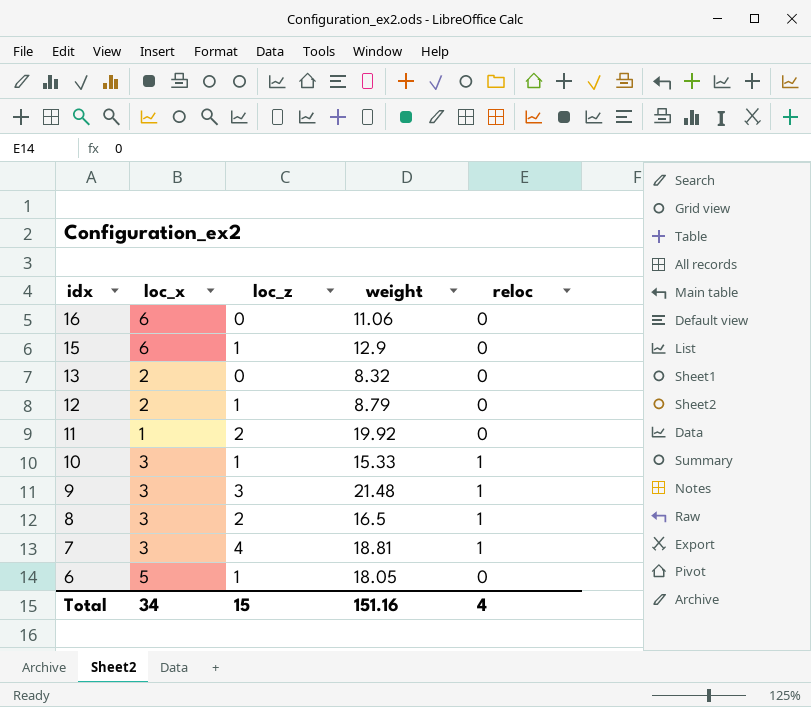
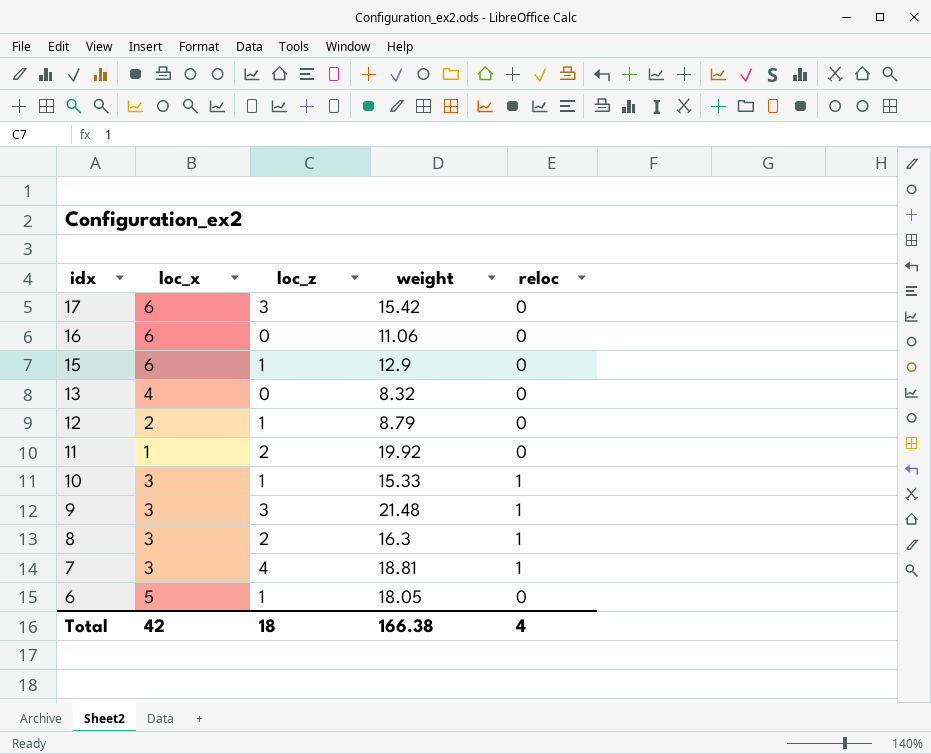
row 17: none -> 6 | 3 | 15.42 | 0
13 | loc_x: 2 -> 4
8 | weight: 16.5 -> 16.3
Total | loc_x: 34 -> 42
Total | loc_z: 15 -> 18
Total | weight: 151.16 -> 166.38

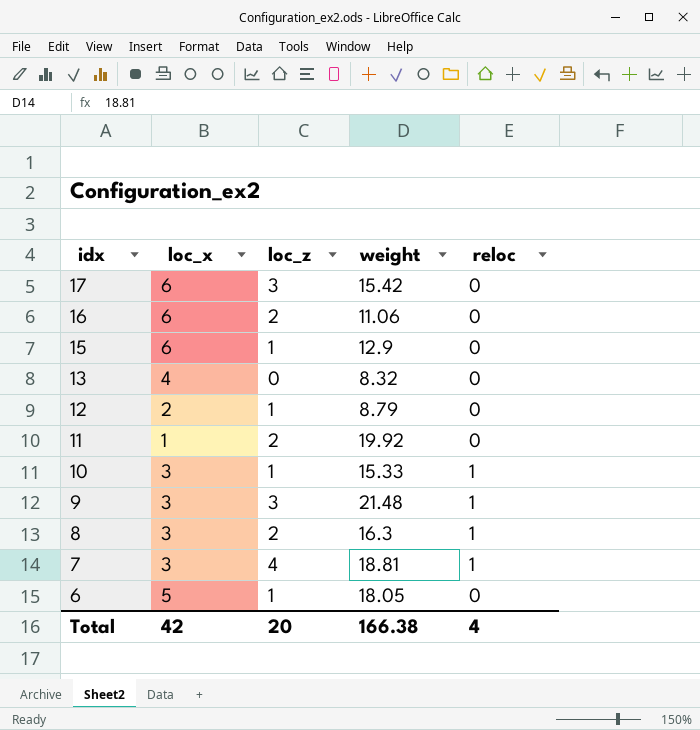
16 | loc_z: 0 -> 2
Total | loc_z: 18 -> 20

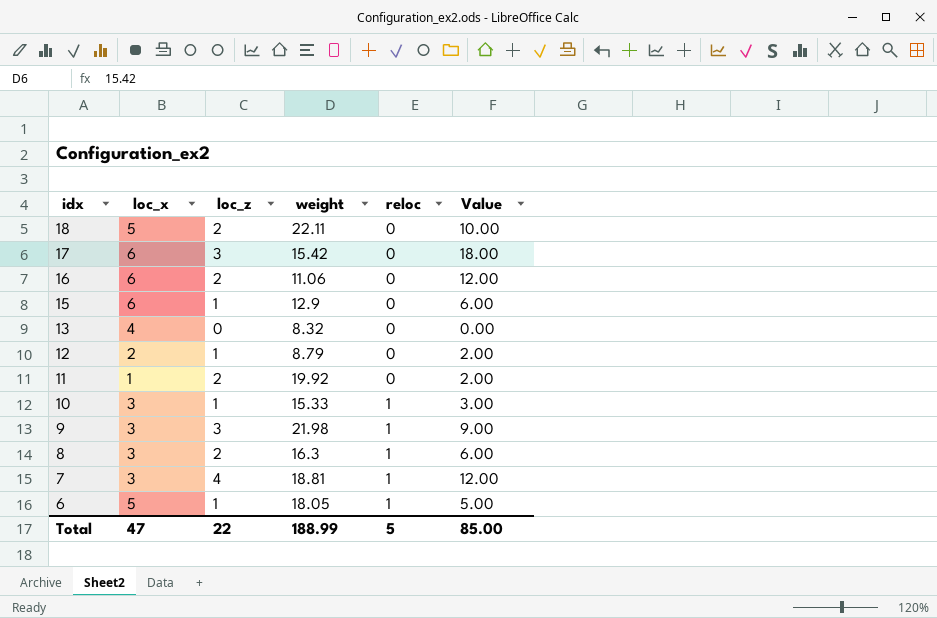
column Value | formula: none -> [loc_x] * [loc_z]
row 18: none -> 5 | 2 | 22.11 | 0 | 10.00
9 | weight: 21.48 -> 21.98
6 | reloc: 0 -> 1
Total | loc_x: 42 -> 47
Total | loc_z: 20 -> 22
Total | weight: 166.38 -> 188.99
Total | reloc: 4 -> 5

